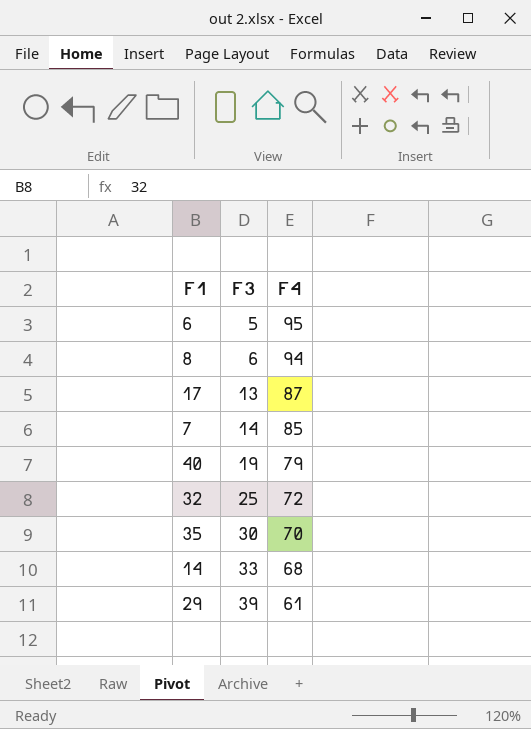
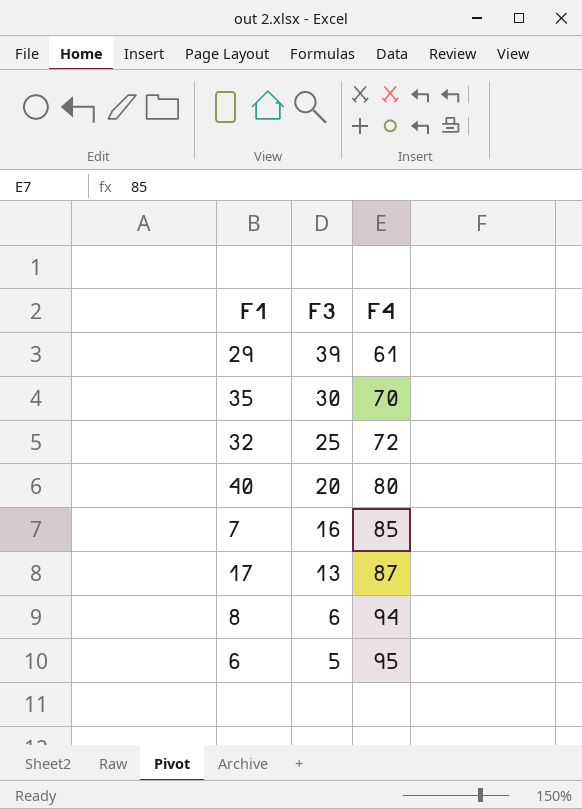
row order: F3 ascending -> F3 descending
row 14: 33 | 68 -> none
40 | F3: 19 -> 20
40 | F4: 79 -> 80
7 | F3: 14 -> 16

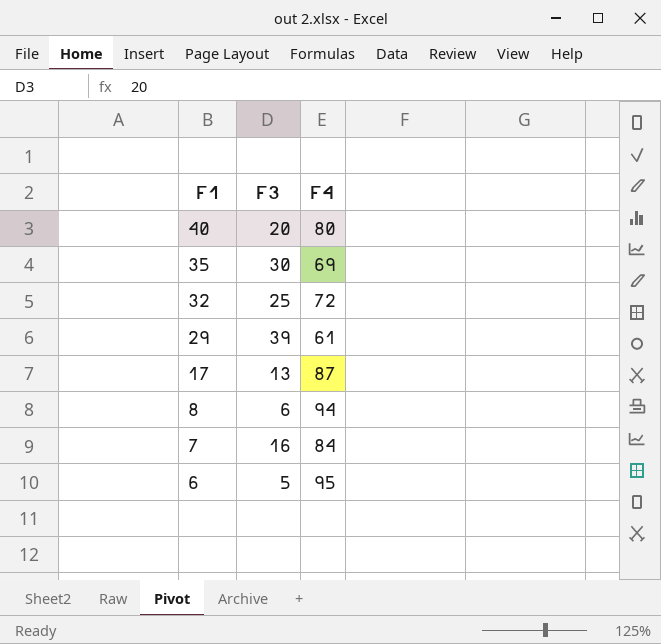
row order: F3 descending -> F1 descending
35 | F4: 70 -> 69
7 | F4: 85 -> 84

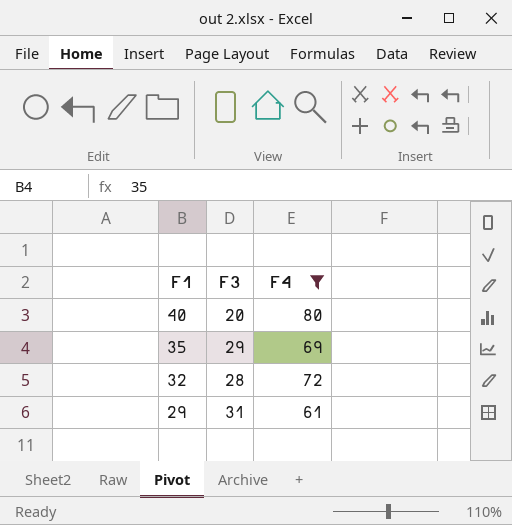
filter: none -> F4 <= 80
35 | F3: 30 -> 29
32 | F3: 25 -> 28
29 | F3: 39 -> 31

